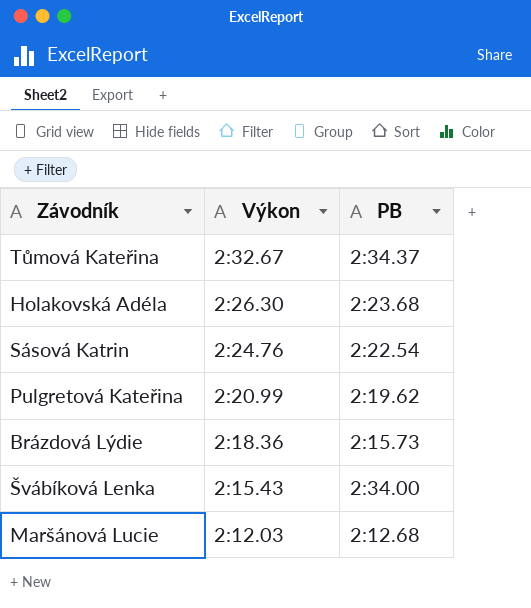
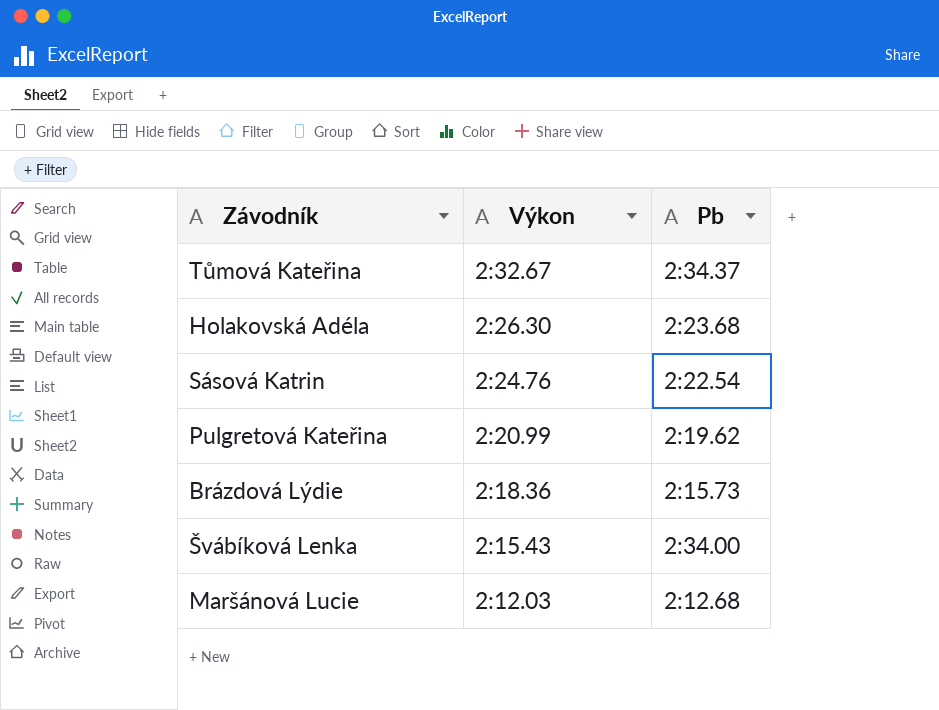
column name: PB -> Pb

